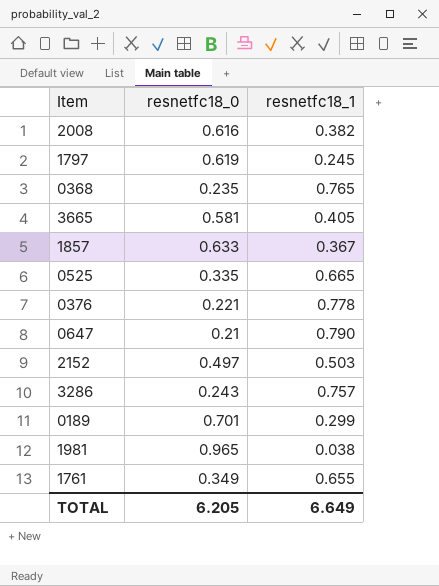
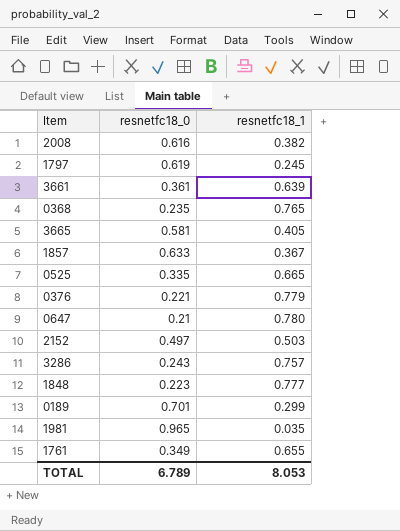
row 3661: none -> 0.361 | 0.639
0376 | resnetfc18_1: 0.778 -> 0.779
0647 | resnetfc18_1: 0.790 -> 0.780
row 1848: none -> 0.223 | 0.777
1981 | resnetfc18_1: 0.038 -> 0.035
TOTAL | resnetfc18_0: 6.205 -> 6.789
TOTAL | resnetfc18_1: 6.649 -> 8.053

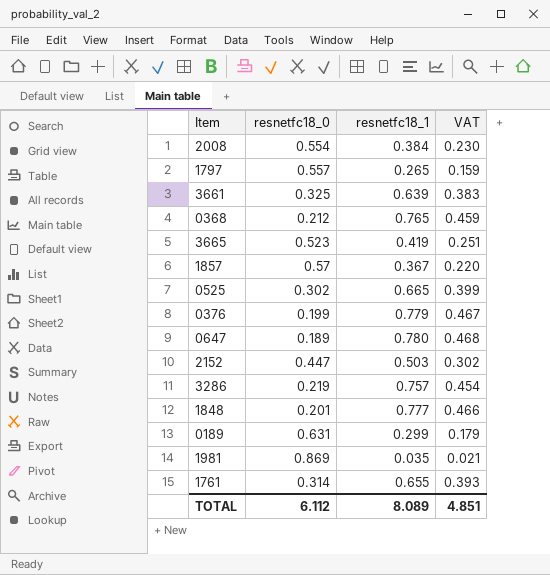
column VAT | formula: none -> [resnetfc18_1] * 0.6
2008 | resnetfc18_0: 0.616 -> 0.554
2008 | resnetfc18_1: 0.382 -> 0.384
1797 | resnetfc18_0: 0.619 -> 0.557
1797 | resnetfc18_1: 0.245 -> 0.265
3661 | resnetfc18_0: 0.361 -> 0.325
0368 | resnetfc18_0: 0.235 -> 0.212
3665 | resnetfc18_0: 0.581 -> 0.523
3665 | resnetfc18_1: 0.405 -> 0.419
1857 | resnetfc18_0: 0.633 -> 0.57
0525 | resnetfc18_0: 0.335 -> 0.302
0376 | resnetfc18_0: 0.221 -> 0.199
0647 | resnetfc18_0: 0.21 -> 0.189
2152 | resnetfc18_0: 0.497 -> 0.447
3286 | resnetfc18_0: 0.243 -> 0.219
1848 | resnetfc18_0: 0.223 -> 0.201
0189 | resnetfc18_0: 0.701 -> 0.631
1981 | resnetfc18_0: 0.965 -> 0.869
1761 | resnetfc18_0: 0.349 -> 0.314
TOTAL | resnetfc18_0: 6.789 -> 6.112
TOTAL | resnetfc18_1: 8.053 -> 8.089

